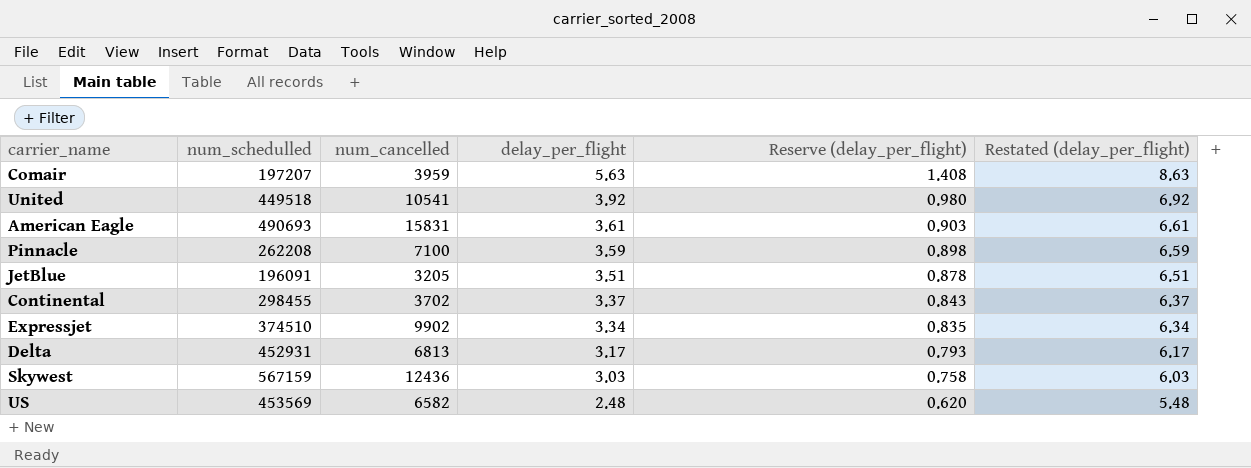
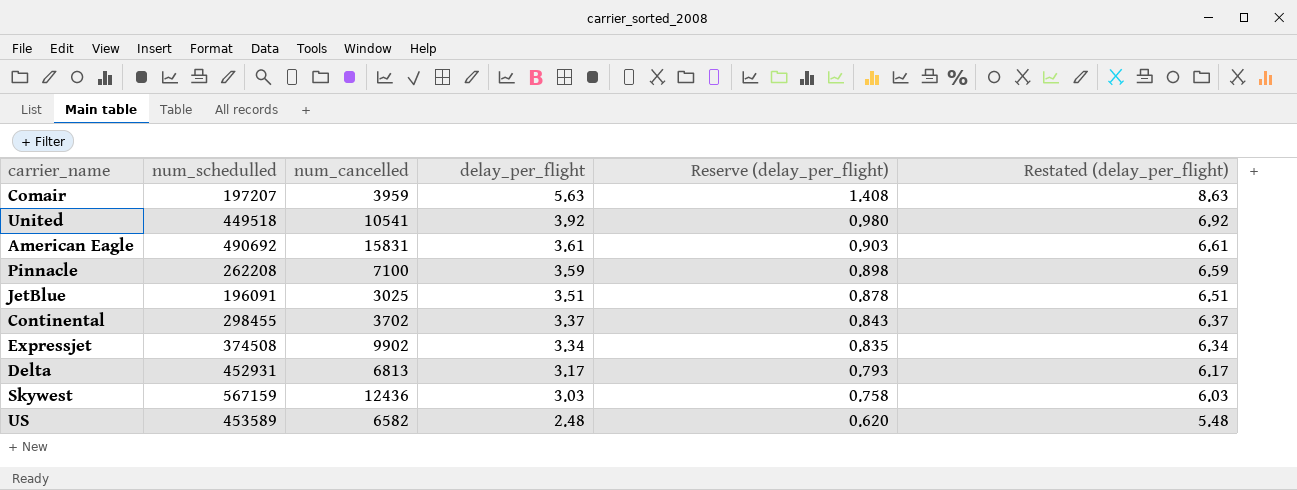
American Eagle | num_schedulled: 490693 -> 490692
JetBlue | num_cancelled: 3205 -> 3025
Expressjet | num_schedulled: 374510 -> 374508
US | num_schedulled: 453569 -> 453589

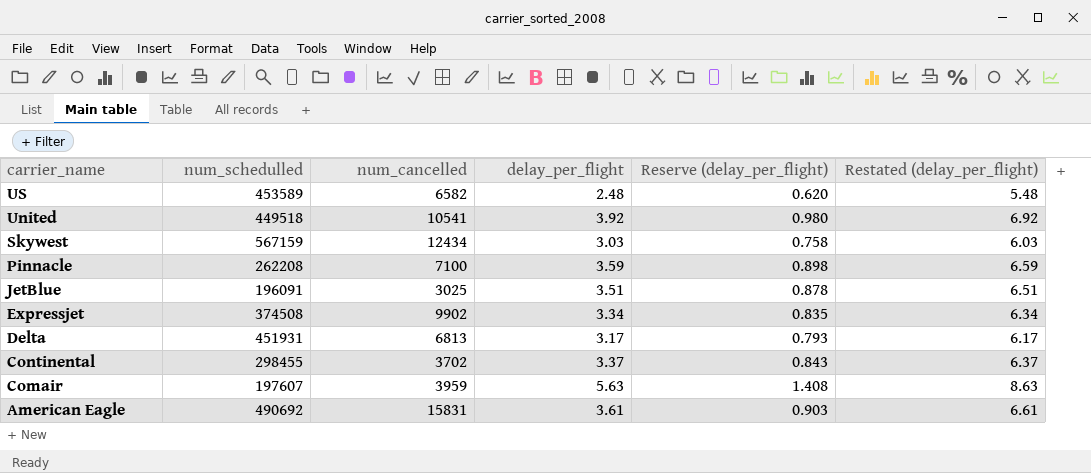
row order: delay_per_flight descending -> carrier_name descending
Skywest | num_cancelled: 12436 -> 12434
Delta | num_schedulled: 452931 -> 451931
Comair | num_schedulled: 197207 -> 197607

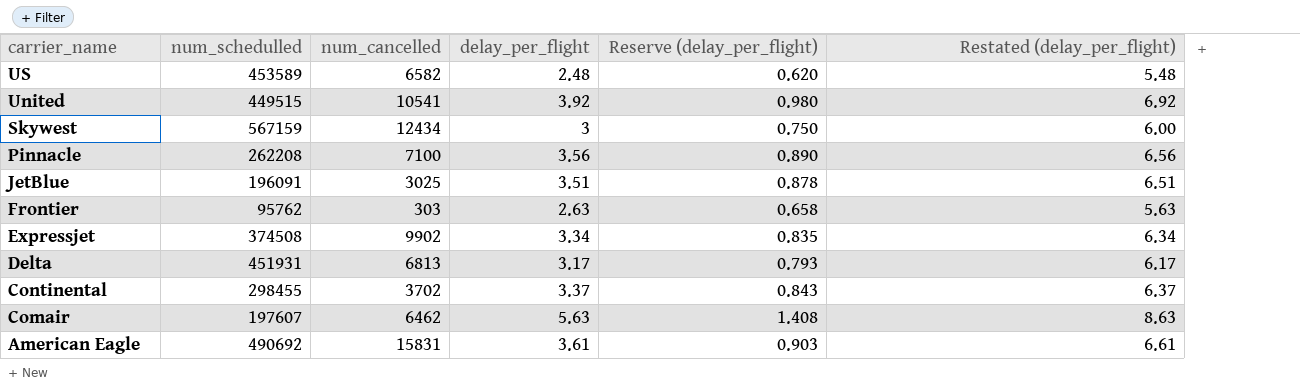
United | num_schedulled: 449518 -> 449515
Skywest | delay_per_flight: 3.03 -> 3
Skywest | Reserve (delay_per_flight): 0.758 -> 0.750
Skywest | Restated (delay_per_flight): 6.03 -> 6.00
Pinnacle | delay_per_flight: 3.59 -> 3.56
Pinnacle | Reserve (delay_per_flight): 0.898 -> 0.890
Pinnacle | Restated (delay_per_flight): 6.59 -> 6.56
row Frontier: none -> 95762 | 303 | 2.63 | 0.658 | 5.63
Comair | num_cancelled: 3959 -> 6462

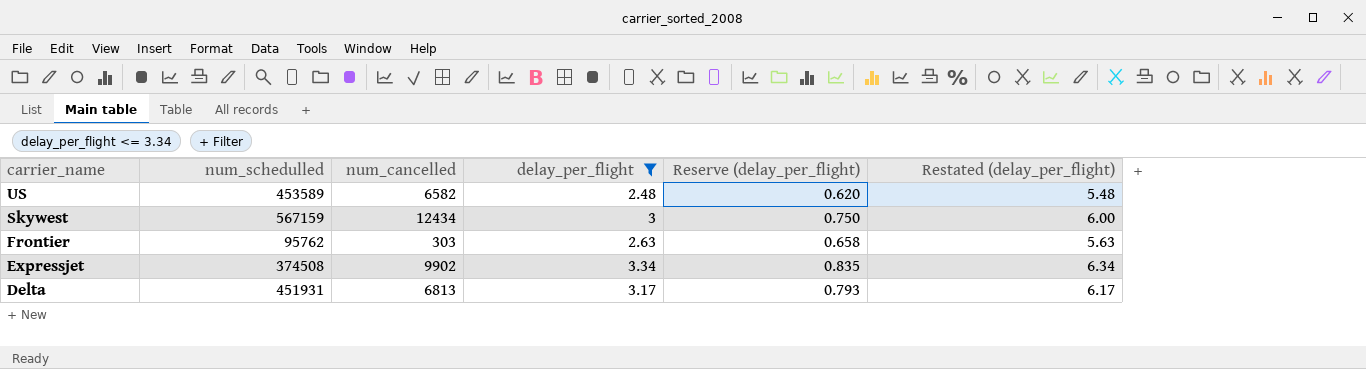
filter: none -> delay_per_flight <= 3.34

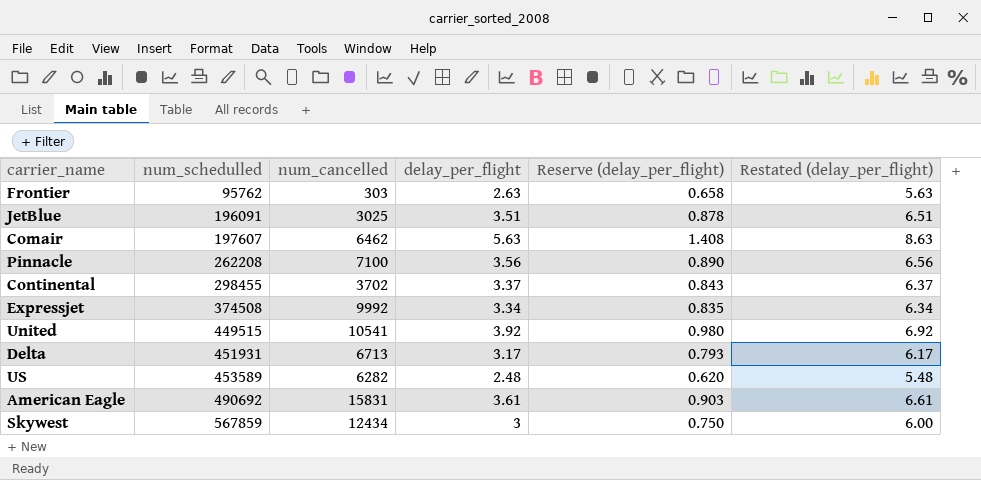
filter: delay_per_flight <= 3.34 -> none
row order: carrier_name descending -> num_schedulled ascending
Expressjet | num_cancelled: 9902 -> 9992
Delta | num_cancelled: 6813 -> 6713
US | num_cancelled: 6582 -> 6282
Skywest | num_schedulled: 567159 -> 567859

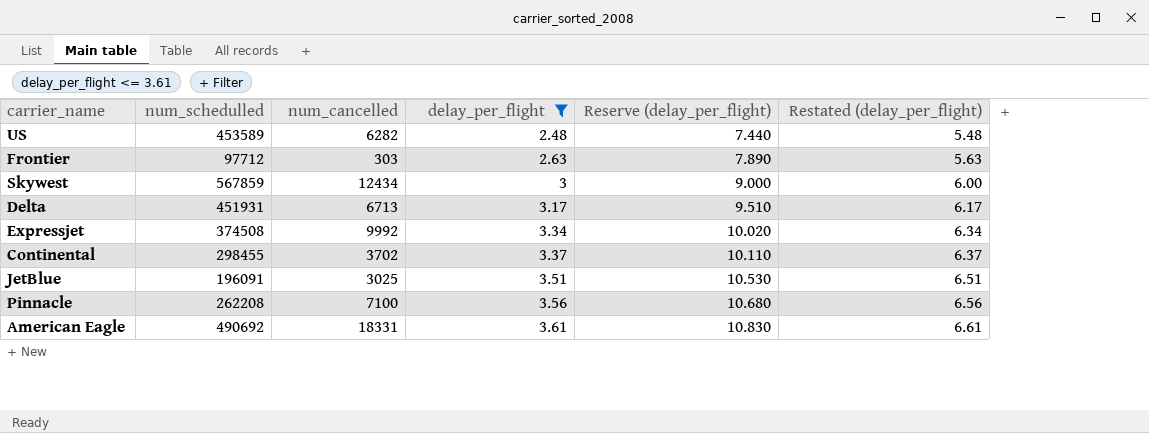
filter: none -> delay_per_flight <= 3.61
row order: num_schedulled ascending -> delay_per_flight ascending
column Reserve (delay_per_flight) | formula: [delay_per_flight] * 0.25 -> [delay_per_flight] * 3
Frontier | num_schedulled: 95762 -> 97712
American Eagle | num_cancelled: 15831 -> 18331

